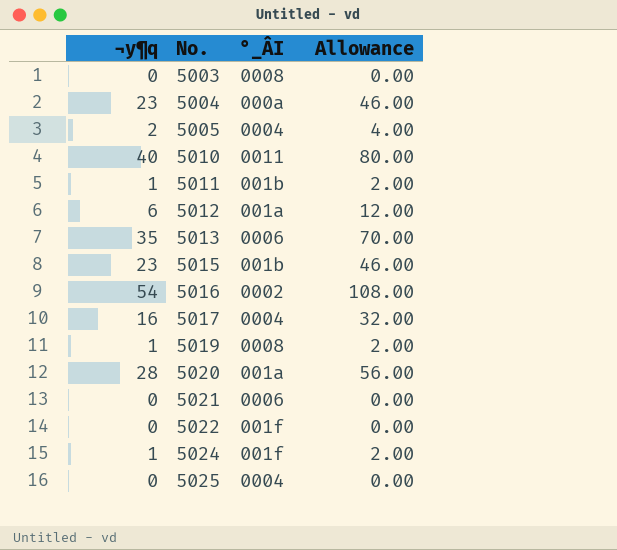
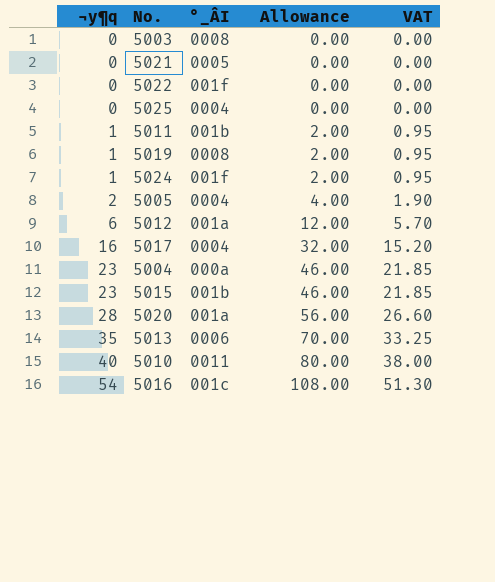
row order: No. ascending -> ¬y¶q ascending
column VAT | formula: none -> [¬y¶q] * 0.95
5021 | °_ÂI: 0006 -> 0005
5016 | °_ÂI: 0002 -> 001c

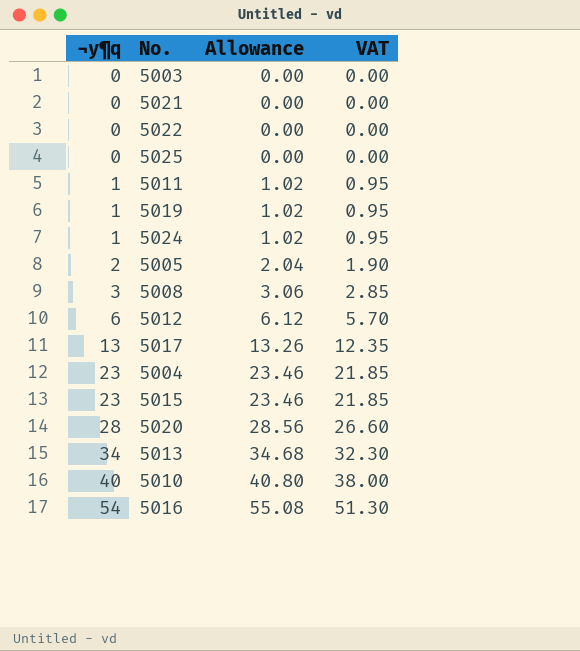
column °_ÂI | position: 3 -> none
column Allowance | formula: [¬y¶q] * 2 -> [¬y¶q] * 1.02
row 5008: none -> 3 | 3.06 | 2.85
5017 | ¬y¶q: 16 -> 13
5017 | VAT: 15.20 -> 12.35
5013 | ¬y¶q: 35 -> 34
5013 | VAT: 33.25 -> 32.30

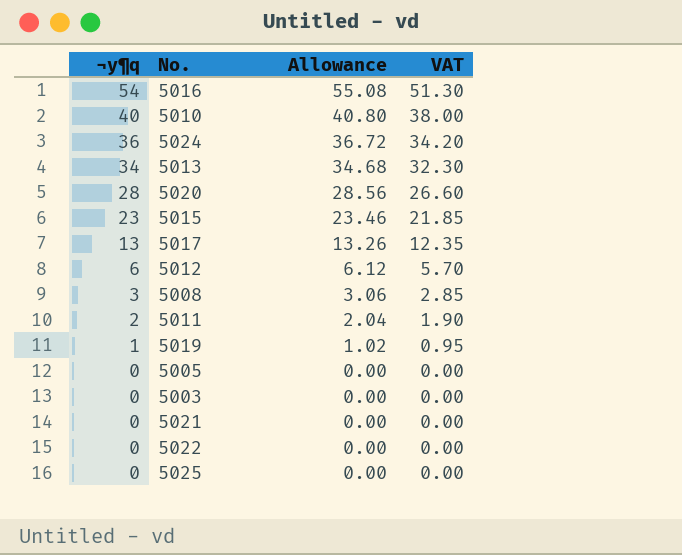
row order: ¬y¶q ascending -> ¬y¶q descending
row 5004: 23 | 23.46 | 21.85 -> none
5024 | ¬y¶q: 1 -> 36
5024 | Allowance: 1.02 -> 36.72
5024 | VAT: 0.95 -> 34.20
5011 | ¬y¶q: 1 -> 2
5011 | Allowance: 1.02 -> 2.04
5011 | VAT: 0.95 -> 1.90
5005 | ¬y¶q: 2 -> 0
5005 | Allowance: 2.04 -> 0.00
5005 | VAT: 1.90 -> 0.00

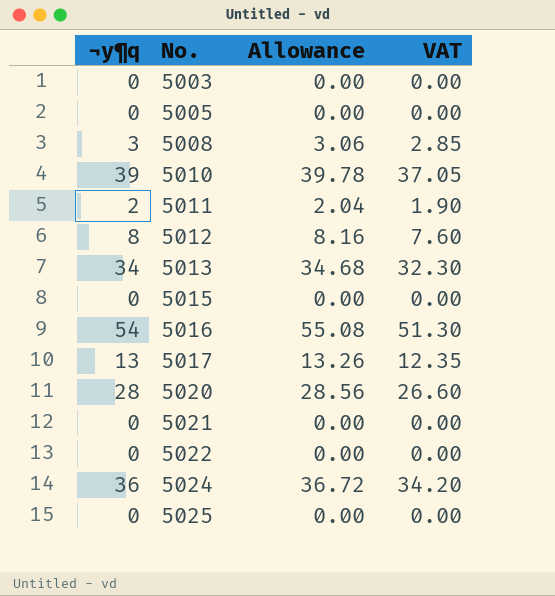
row order: ¬y¶q descending -> No. ascending
row 5019: 1 | 1.02 | 0.95 -> none
5010 | ¬y¶q: 40 -> 39
5010 | Allowance: 40.80 -> 39.78
5010 | VAT: 38.00 -> 37.05
5012 | ¬y¶q: 6 -> 8
5012 | Allowance: 6.12 -> 8.16
5012 | VAT: 5.70 -> 7.60
5015 | ¬y¶q: 23 -> 0
5015 | Allowance: 23.46 -> 0.00
5015 | VAT: 21.85 -> 0.00

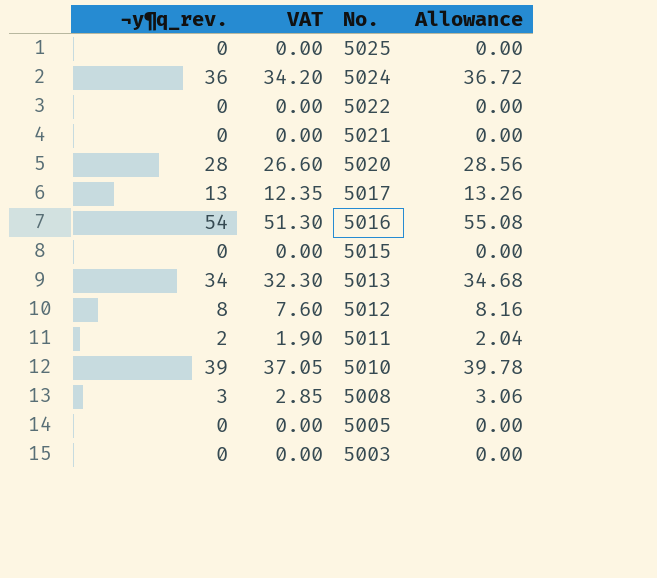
row order: No. ascending -> No. descending
column name: ¬y¶q -> ¬y¶q_rev.
column VAT | position: 4 -> 2

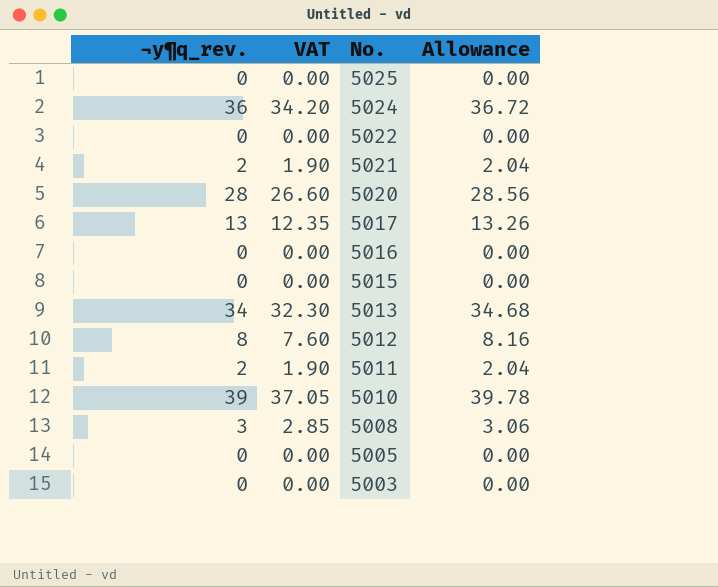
5021 | ¬y¶q_rev.: 0 -> 2
5021 | VAT: 0.00 -> 1.90
5021 | Allowance: 0.00 -> 2.04
5016 | ¬y¶q_rev.: 54 -> 0
5016 | VAT: 51.30 -> 0.00
5016 | Allowance: 55.08 -> 0.00

